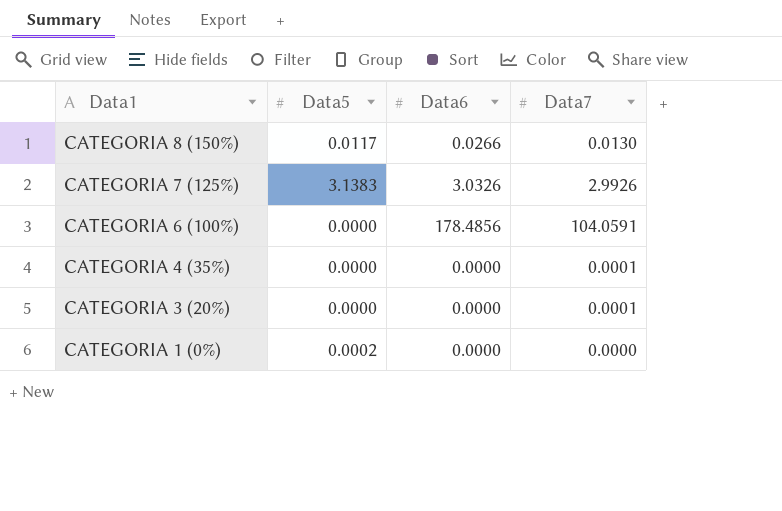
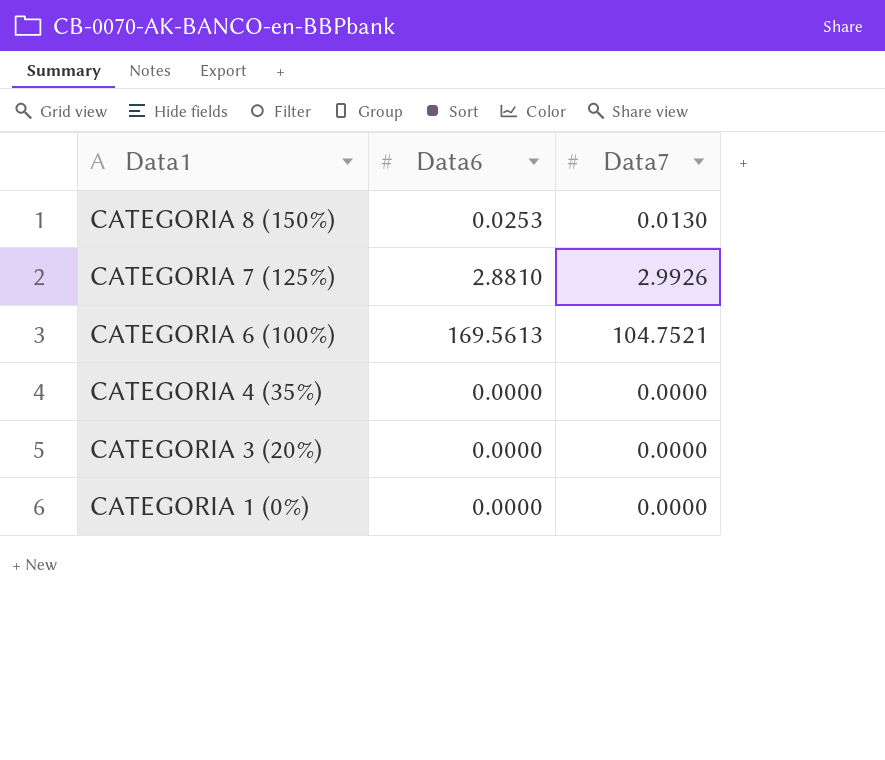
column Data5 | position: 2 -> none
CATEGORIA 8 (150%) | Data6: 0.0266 -> 0.0253
CATEGORIA 7 (125%) | Data6: 3.0326 -> 2.8810
CATEGORIA 6 (100%) | Data6: 178.4856 -> 169.5613
CATEGORIA 6 (100%) | Data7: 104.0591 -> 104.7521
CATEGORIA 4 (35%) | Data7: 0.0001 -> 0.0000
CATEGORIA 3 (20%) | Data7: 0.0001 -> 0.0000

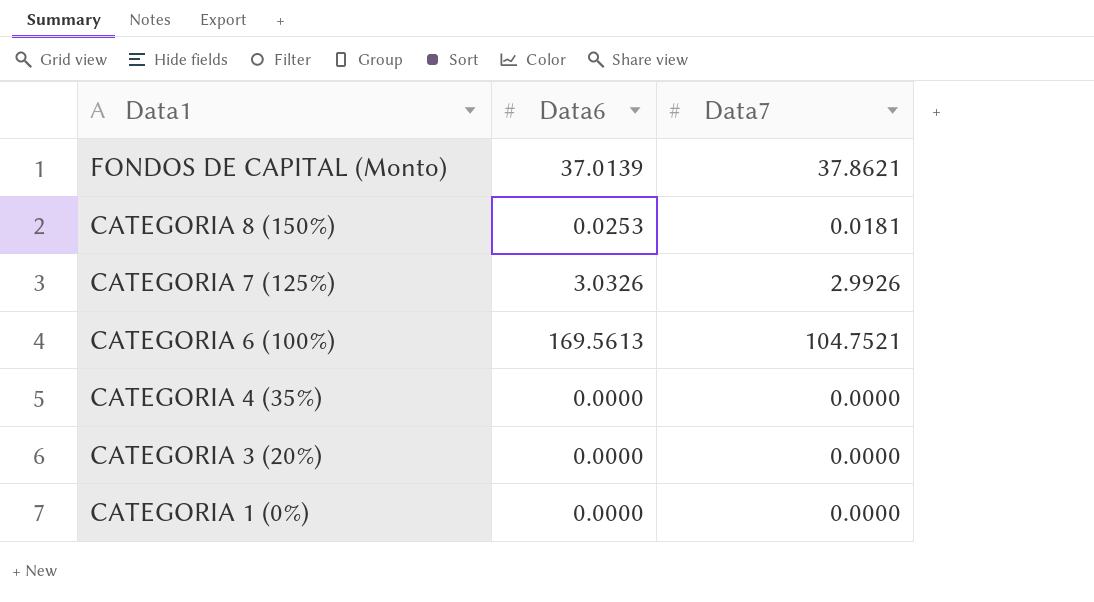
row FONDOS DE CAPITAL (Monto): none -> 37.0139 | 37.8621
CATEGORIA 8 (150%) | Data7: 0.0130 -> 0.0181
CATEGORIA 7 (125%) | Data6: 2.8810 -> 3.0326

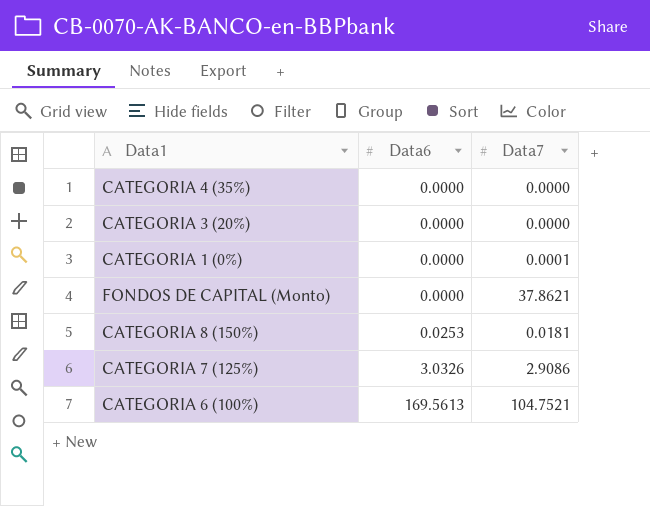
row order: Data1 descending -> Data6 ascending
CATEGORIA 1 (0%) | Data7: 0.0000 -> 0.0001
FONDOS DE CAPITAL (Monto) | Data6: 37.0139 -> 0.0000
CATEGORIA 7 (125%) | Data7: 2.9926 -> 2.9086

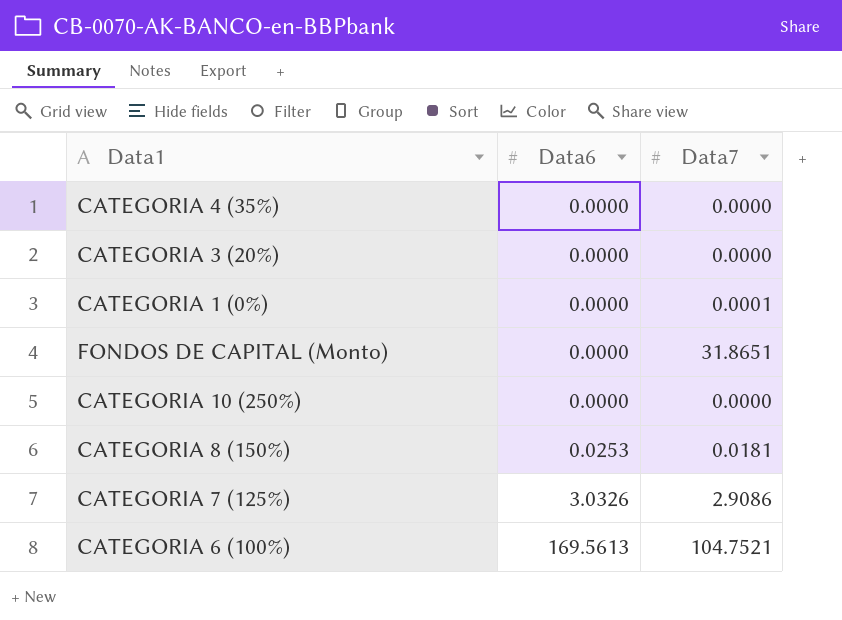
FONDOS DE CAPITAL (Monto) | Data7: 37.8621 -> 31.8651
row CATEGORIA 10 (250%): none -> 0.0000 | 0.0000

